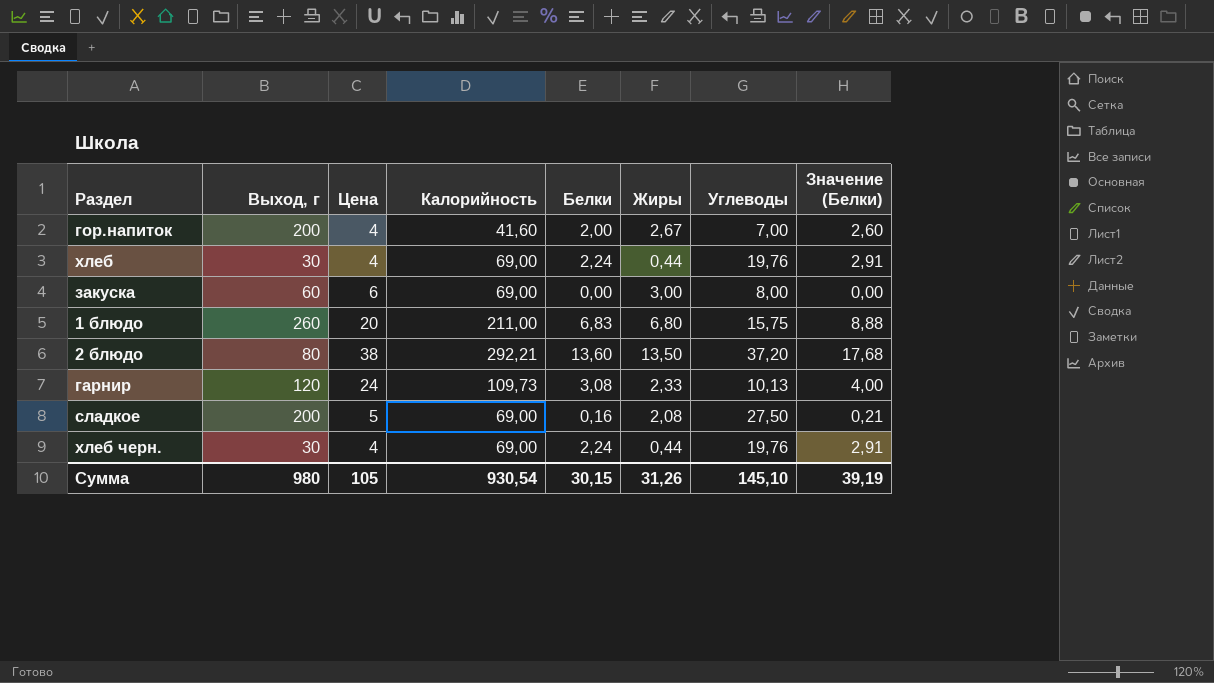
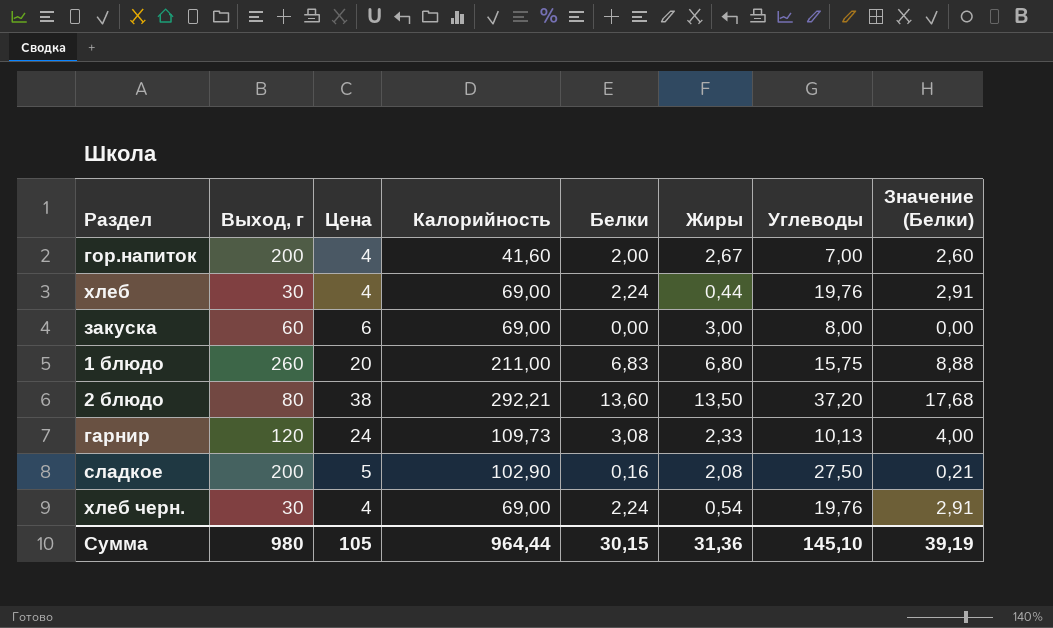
сладкое | Калорийность: 69,00 -> 102,90
хлеб черн. | Жиры: 0,44 -> 0,54
Сумма | Калорийность: 930,54 -> 964,44
Сумма | Жиры: 31,26 -> 31,36

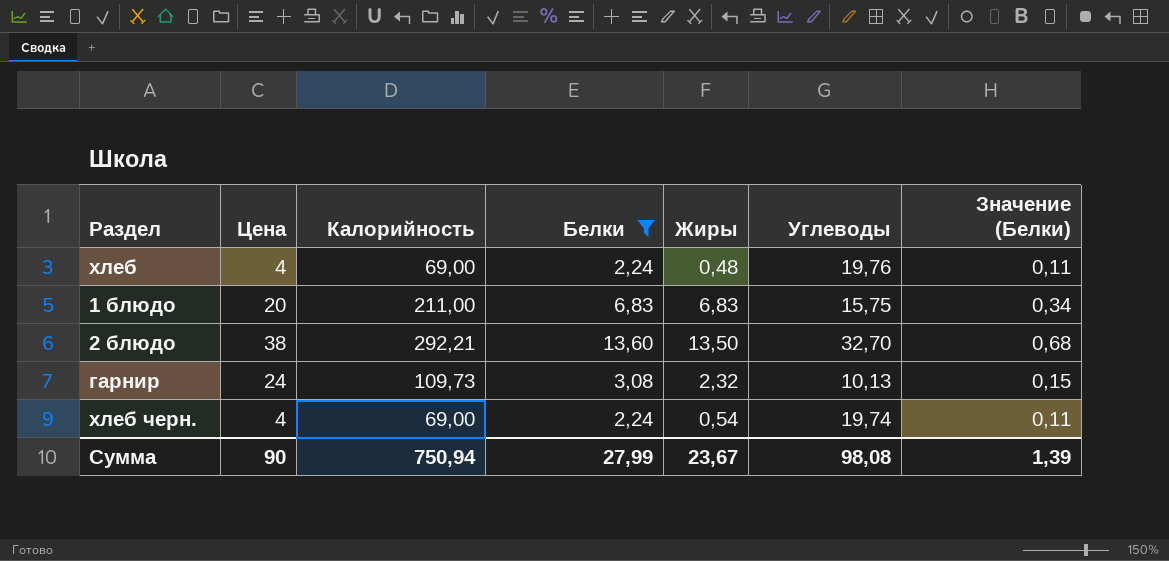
filter: none -> Белки >= 2,24
column Выход, г | position: 2 -> none
column Значение (Белки) | formula: [Белки] * 1,3 -> [Белки] * 0,05
хлеб | Жиры: 0,44 -> 0,48
1 блюдо | Жиры: 6,80 -> 6,83
2 блюдо | Углеводы: 37,20 -> 32,70
гарнир | Жиры: 2,33 -> 2,32
хлеб черн. | Углеводы: 19,76 -> 19,74
Сумма | Цена: 105 -> 90
Сумма | Калорийность: 964,44 -> 750,94
Сумма | Белки: 30,15 -> 27,99
Сумма | Жиры: 31,36 -> 23,67
Сумма | Углеводы: 145,10 -> 98,08
Сумма | Значение (Белки): 39,19 -> 1,39

